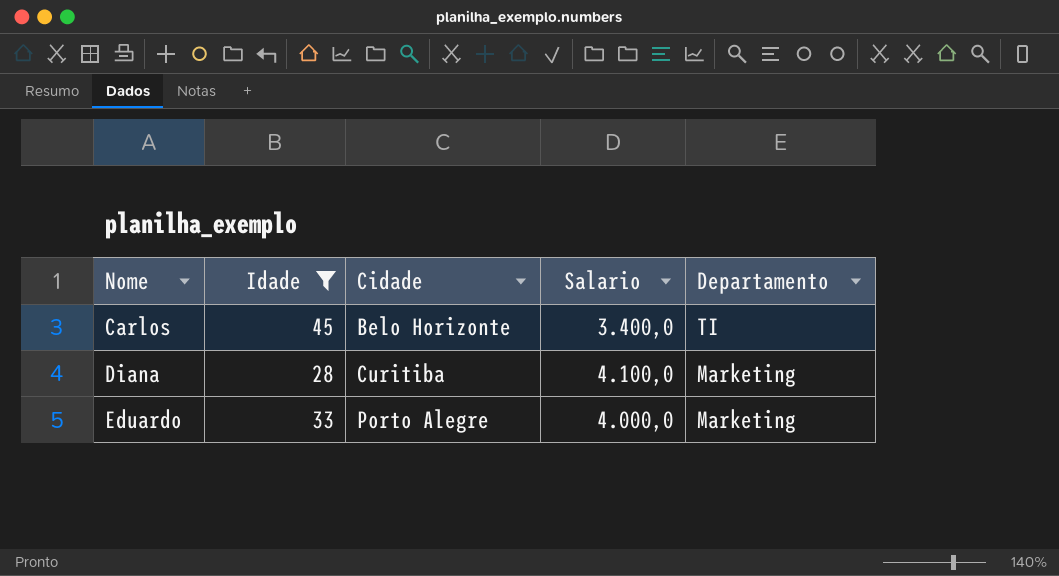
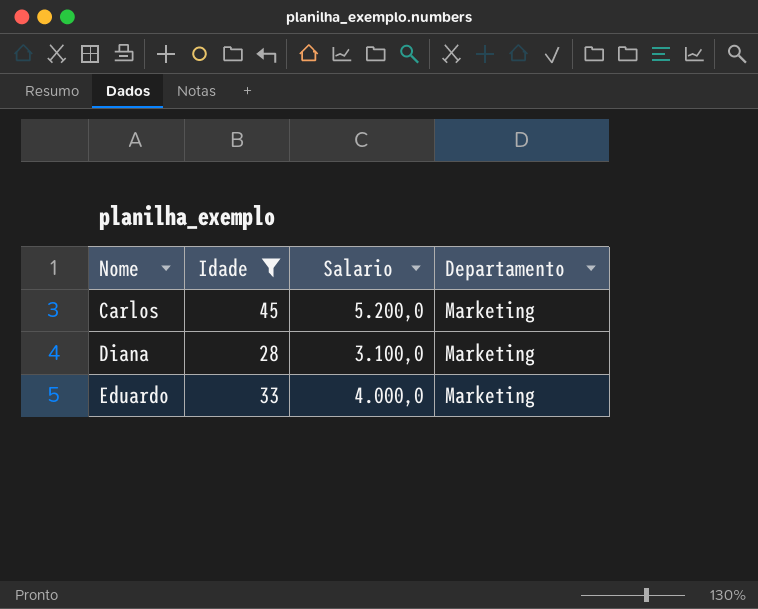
column Cidade | position: 3 -> none
Carlos | Salario: 3.400,0 -> 5.200,0
Carlos | Departamento: TI -> Marketing
Diana | Salario: 4.100,0 -> 3.100,0

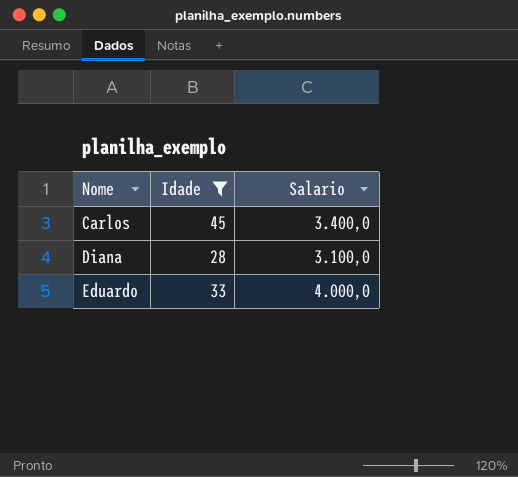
column Departamento | position: 4 -> none
Carlos | Salario: 5.200,0 -> 3.400,0

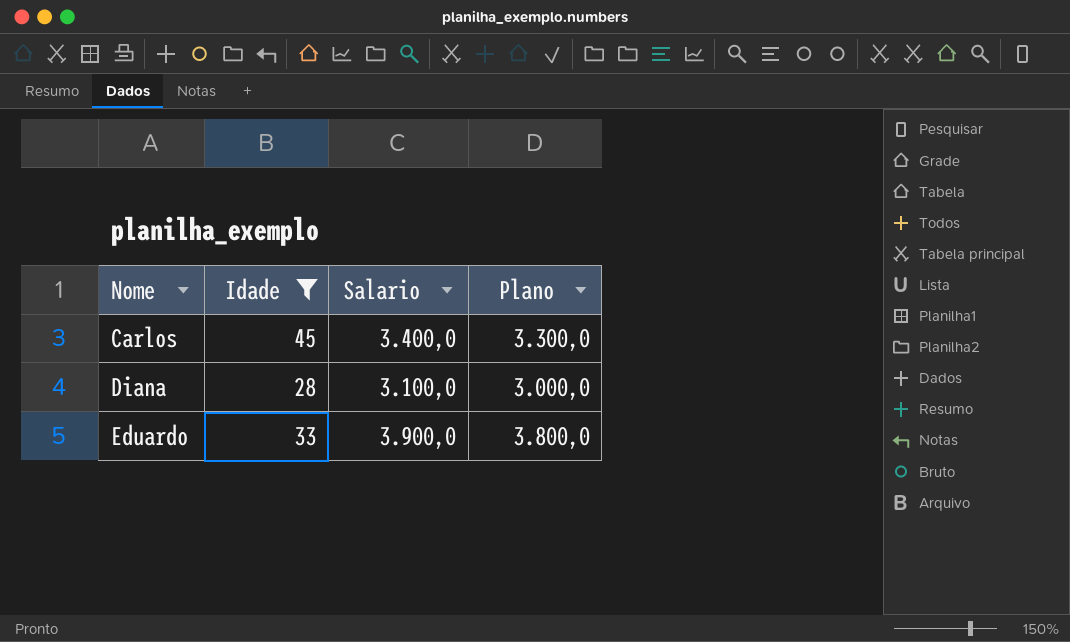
column Plano | formula: none -> [Salario] - 100
Eduardo | Salario: 4.000,0 -> 3.900,0

